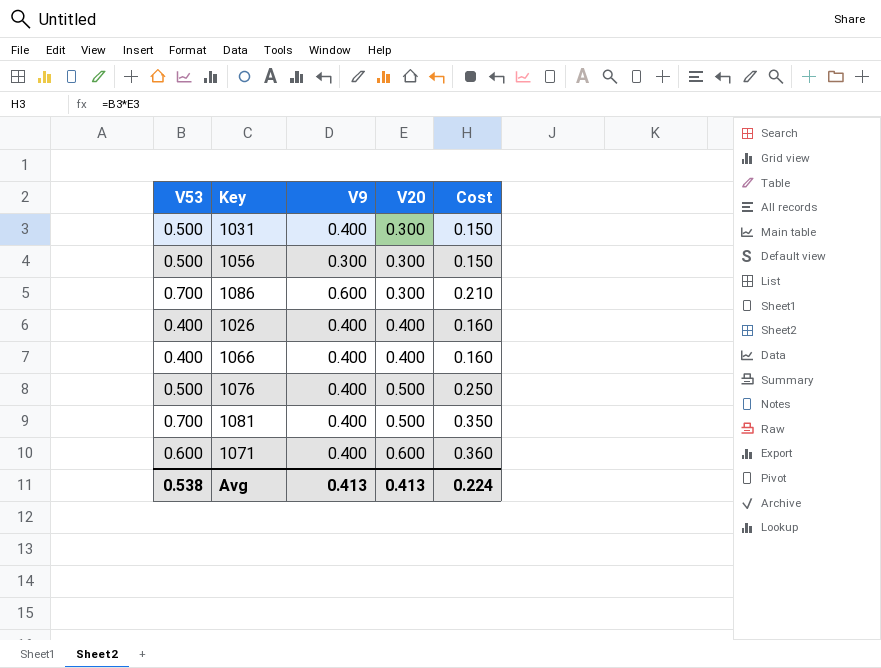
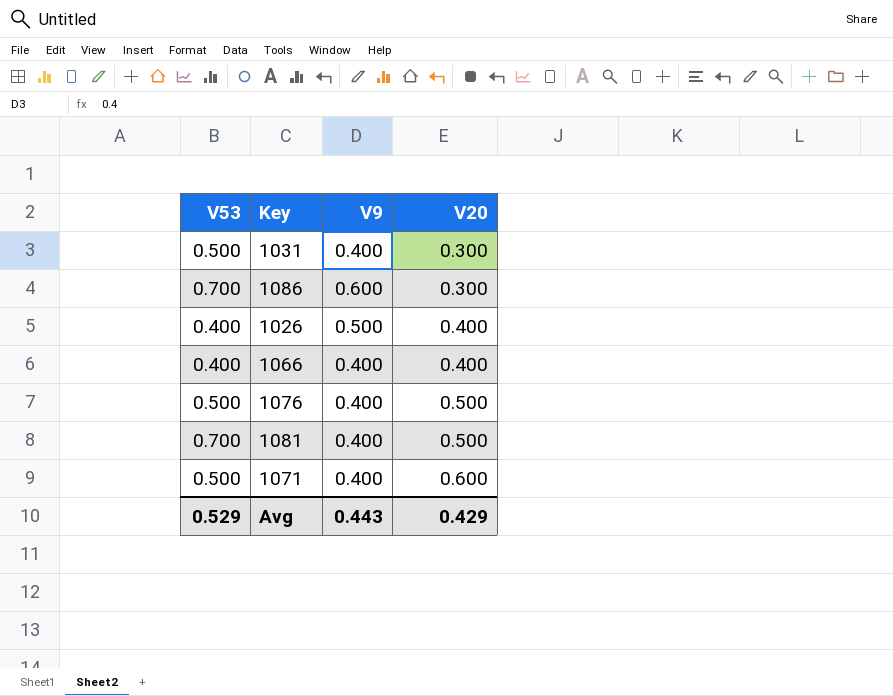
column Cost | formula: [V53] * [V20] -> none
row 1056: 0.500 | 0.300 | 0.300 | 0.150 -> none
1026 | V9: 0.400 -> 0.500
1071 | V53: 0.600 -> 0.500
Avg | V53: 0.538 -> 0.529
Avg | V9: 0.413 -> 0.443
Avg | V20: 0.413 -> 0.429

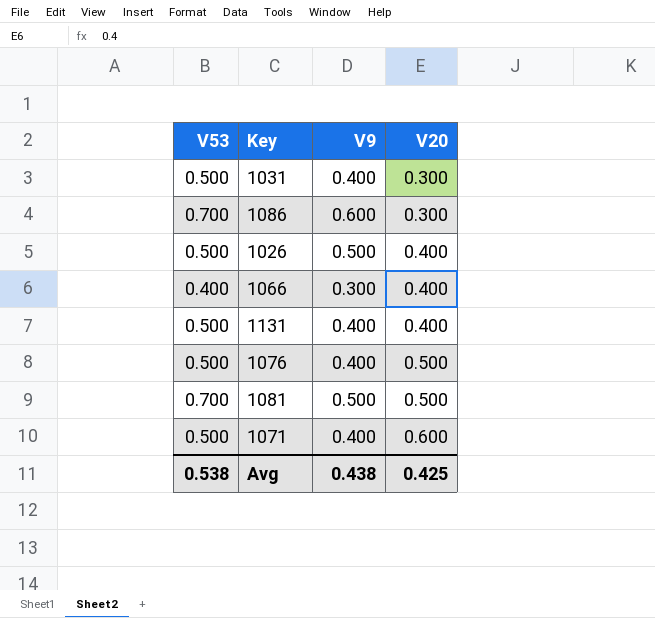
1026 | V53: 0.400 -> 0.500
1066 | V9: 0.400 -> 0.300
row 1131: none -> 0.500 | 0.400 | 0.400
1081 | V9: 0.400 -> 0.500
Avg | V53: 0.529 -> 0.538
Avg | V9: 0.443 -> 0.438
Avg | V20: 0.429 -> 0.425

